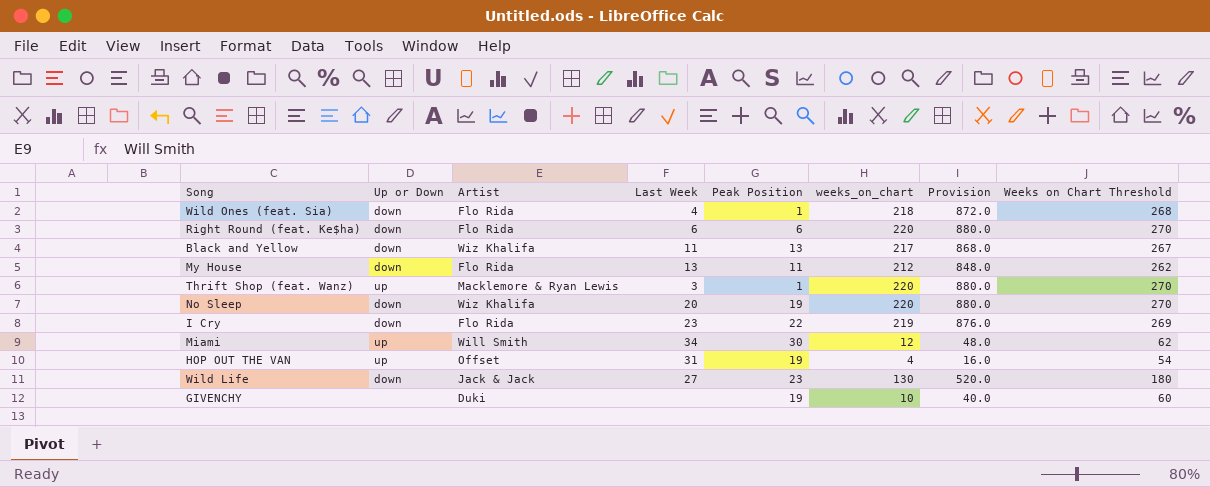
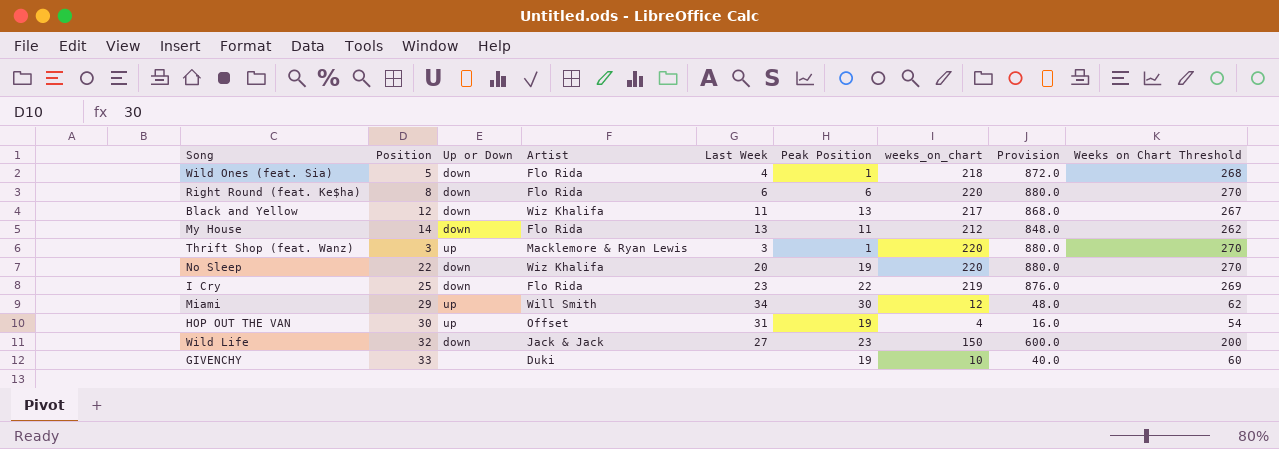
column Position | position: none -> 2
Wild Life | weeks_on_chart: 130 -> 150
Wild Life | Provision: 520.0 -> 600.0
Wild Life | Weeks on Chart Threshold: 180 -> 200

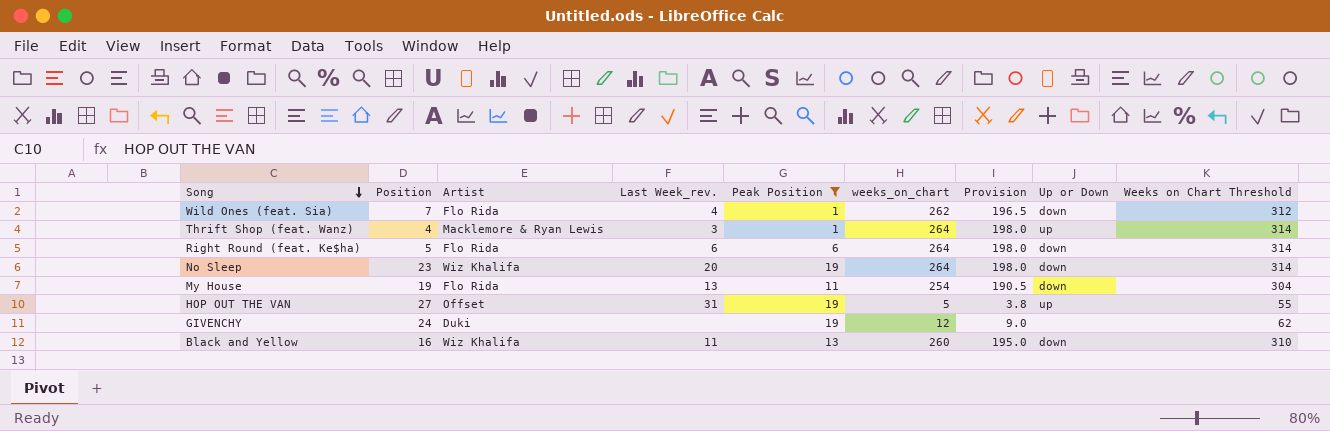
filter: none -> Peak Position <= 19
row order: none -> Song descending
column name: Last Week -> Last Week_rev.
column Provision | formula: [weeks_on_chart] * 4 -> [weeks_on_chart] * 0.75
column Up or Down | position: 3 -> 8
Wild Ones (feat. Sia) | Position: 5 -> 7
Wild Ones (feat. Sia) | weeks_on_chart: 218 -> 262
Wild Ones (feat. Sia) | Weeks on Chart Threshold: 268 -> 312
Thrift Shop (feat. Wanz) | Position: 3 -> 4
Thrift Shop (feat. Wanz) | weeks_on_chart: 220 -> 264
Thrift Shop (feat. Wanz) | Weeks on Chart Threshold: 270 -> 314
Right Round (feat. Ke$ha) | Position: 8 -> 5
Right Round (feat. Ke$ha) | weeks_on_chart: 220 -> 264
Right Round (feat. Ke$ha) | Weeks on Chart Threshold: 270 -> 314
No Sleep | Position: 22 -> 23
No Sleep | weeks_on_chart: 220 -> 264
No Sleep | Weeks on Chart Threshold: 270 -> 314
My House | Position: 14 -> 19
My House | weeks_on_chart: 212 -> 254
My House | Weeks on Chart Threshold: 262 -> 304
HOP OUT THE VAN | Position: 30 -> 27
HOP OUT THE VAN | weeks_on_chart: 4 -> 5
HOP OUT THE VAN | Weeks on Chart Threshold: 54 -> 55
GIVENCHY | Position: 33 -> 24
GIVENCHY | weeks_on_chart: 10 -> 12
GIVENCHY | Weeks on Chart Threshold: 60 -> 62
Black and Yellow | Position: 12 -> 16
Black and Yellow | weeks_on_chart: 217 -> 260
Black and Yellow | Weeks on Chart Threshold: 267 -> 310

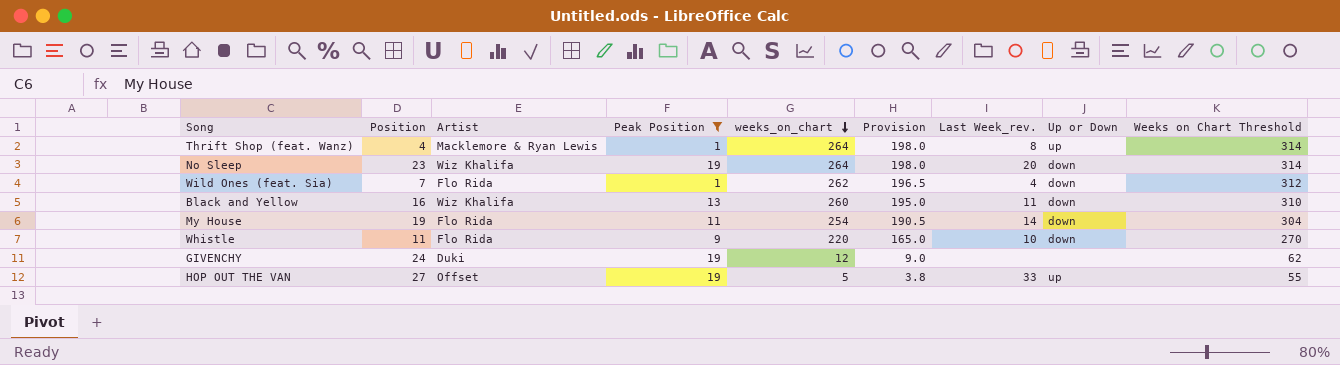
row order: Song descending -> weeks_on_chart descending
column Last Week_rev. | position: 4 -> 7
row Right Round (feat. Ke$ha): 5 | Flo Rida | 6 | 6 | 264 | 198.0 | down | 314 -> none
Thrift Shop (feat. Wanz) | Last Week_rev.: 3 -> 8
My House | Last Week_rev.: 13 -> 14
row Whistle: none -> 11 | Flo Rida | 9 | 220 | 165.0 | 10 | down | 270
HOP OUT THE VAN | Last Week_rev.: 31 -> 33

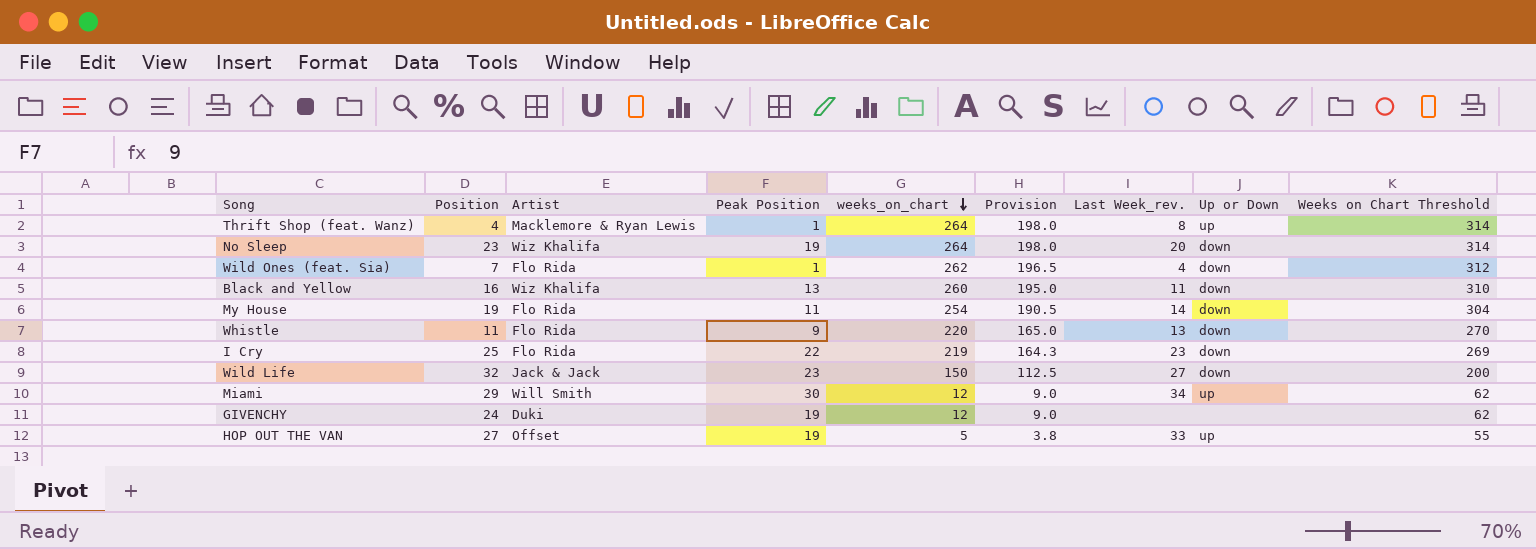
filter: Peak Position <= 19 -> none
Whistle | Last Week_rev.: 10 -> 13

